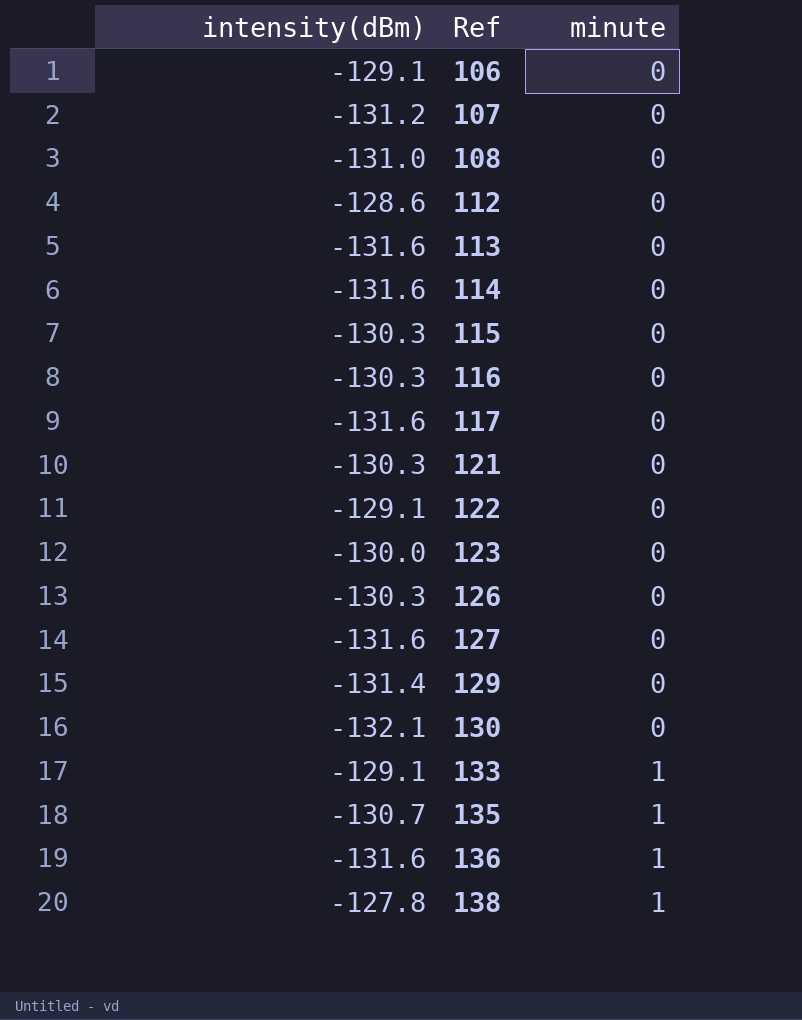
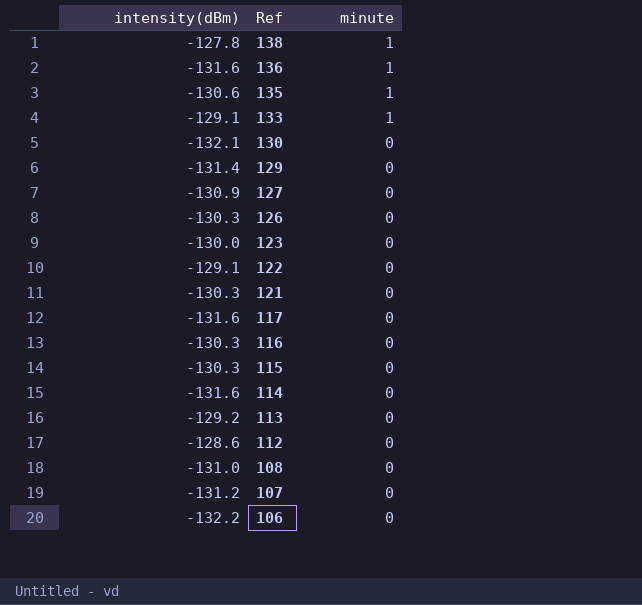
row order: Ref ascending -> Ref descending
135 | intensity(dBm): -130.7 -> -130.6
127 | intensity(dBm): -131.6 -> -130.9
113 | intensity(dBm): -131.6 -> -129.2
106 | intensity(dBm): -129.1 -> -132.2

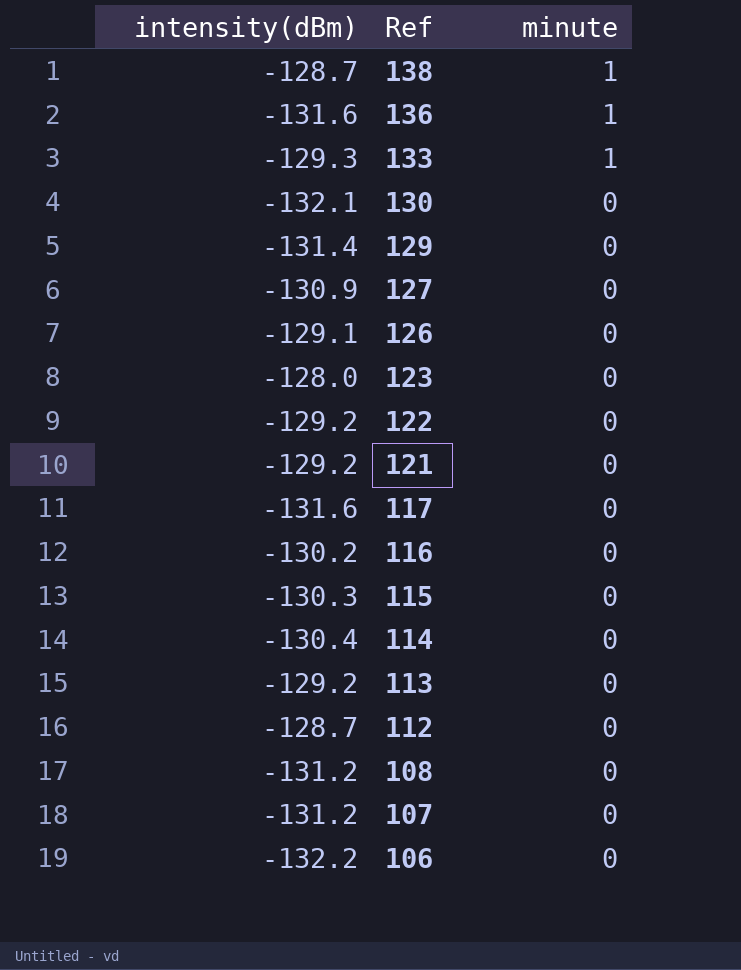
row 135: -130.6 | 1 -> none
138 | intensity(dBm): -127.8 -> -128.7
133 | intensity(dBm): -129.1 -> -129.3
126 | intensity(dBm): -130.3 -> -129.1
123 | intensity(dBm): -130.0 -> -128.0
122 | intensity(dBm): -129.1 -> -129.2
121 | intensity(dBm): -130.3 -> -129.2
116 | intensity(dBm): -130.3 -> -130.2
114 | intensity(dBm): -131.6 -> -130.4
112 | intensity(dBm): -128.6 -> -128.7
108 | intensity(dBm): -131.0 -> -131.2

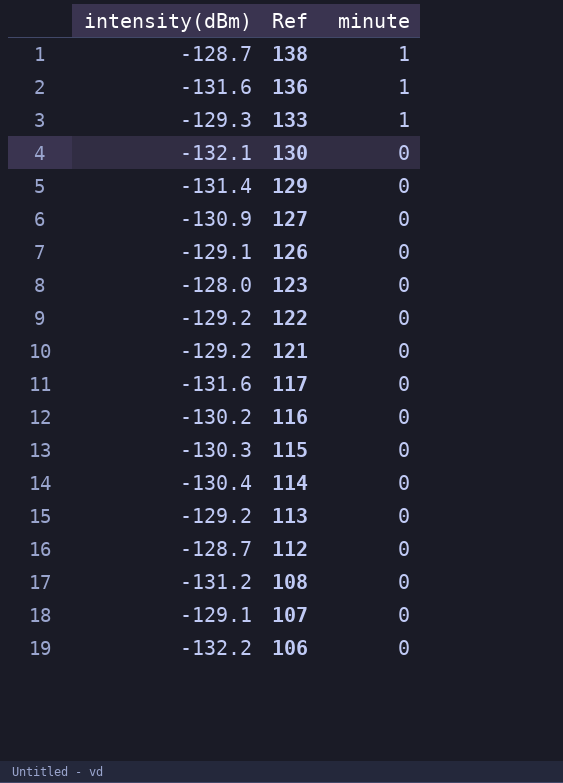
107 | intensity(dBm): -131.2 -> -129.1

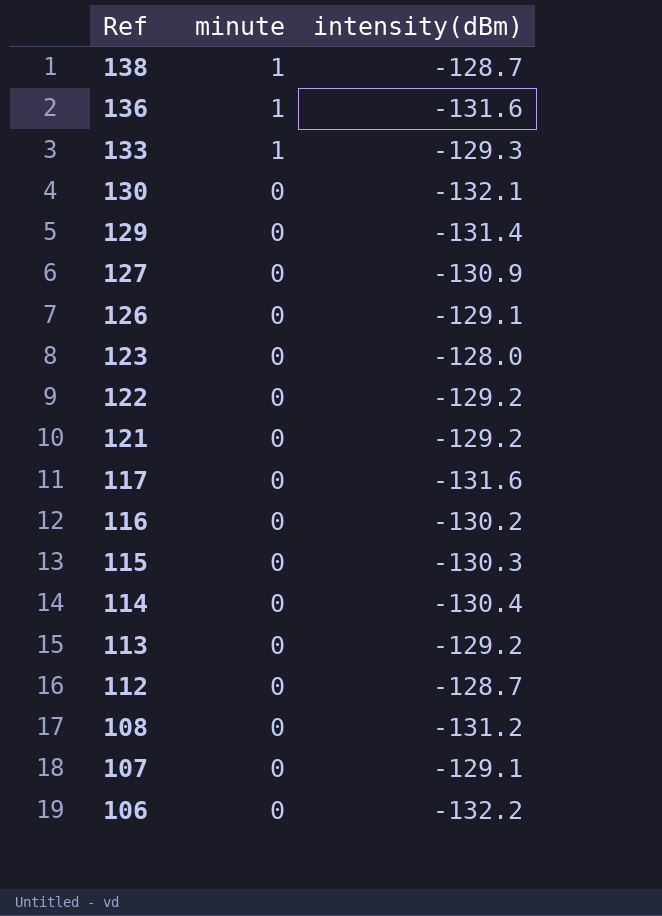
column intensity(dBm) | position: 1 -> 3

